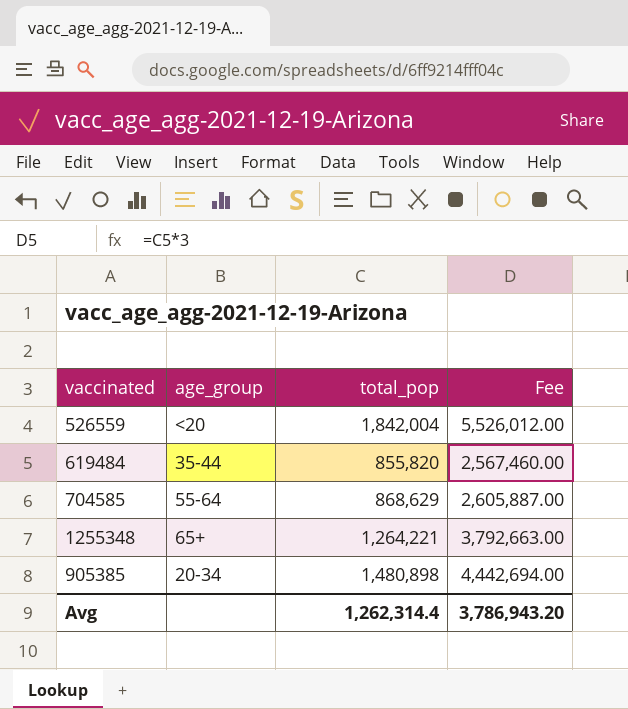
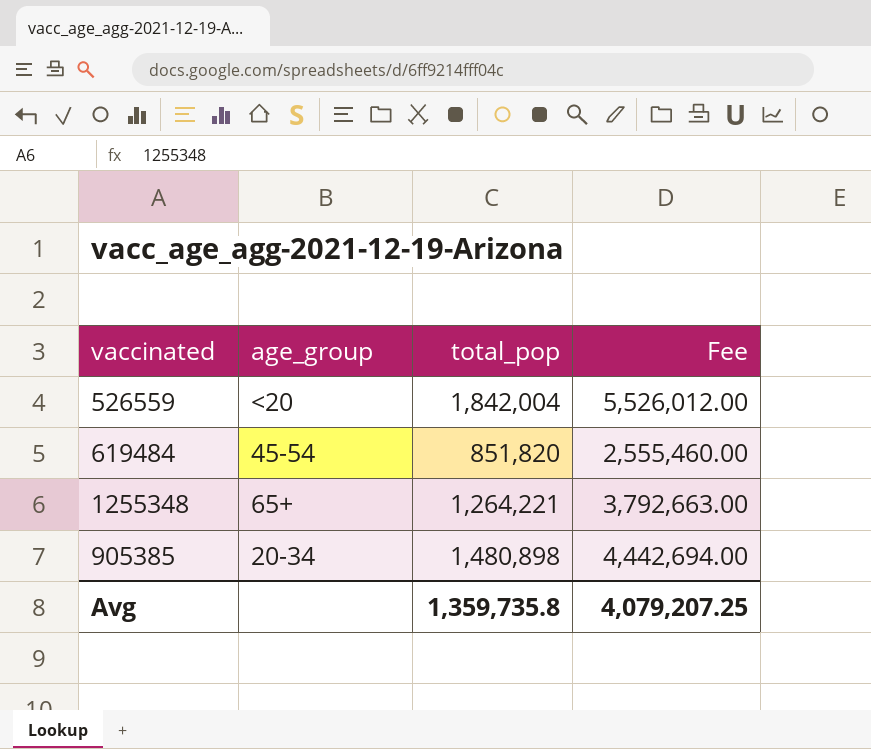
row 704585: 55-64 | 868,629 | 2,605,887.00 -> none
619484 | age_group: 35-44 -> 45-54
619484 | total_pop: 855,820 -> 851,820
619484 | Fee: 2,567,460.00 -> 2,555,460.00
Avg | total_pop: 1,262,314.4 -> 1,359,735.8
Avg | Fee: 3,786,943.20 -> 4,079,207.25

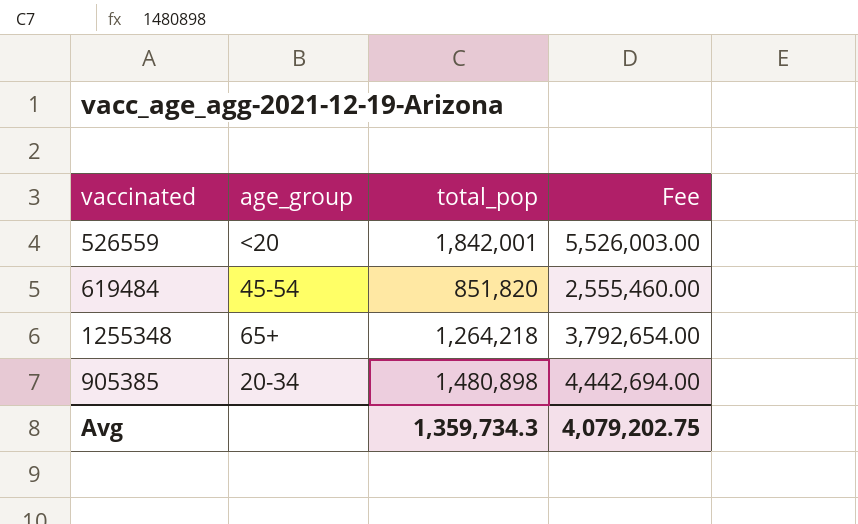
526559 | total_pop: 1,842,004 -> 1,842,001
526559 | Fee: 5,526,012.00 -> 5,526,003.00
1255348 | total_pop: 1,264,221 -> 1,264,218
1255348 | Fee: 3,792,663.00 -> 3,792,654.00
Avg | total_pop: 1,359,735.8 -> 1,359,734.3
Avg | Fee: 4,079,207.25 -> 4,079,202.75

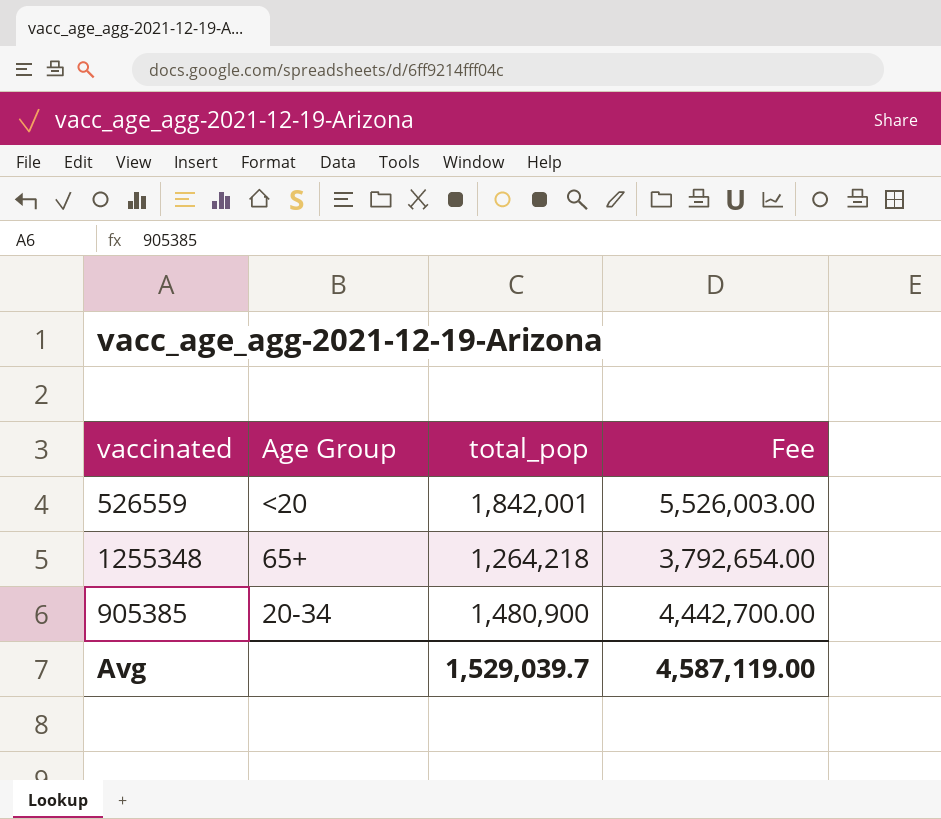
column name: age_group -> Age Group
row 619484: 45-54 | 851,820 | 2,555,460.00 -> none
905385 | total_pop: 1,480,898 -> 1,480,900
905385 | Fee: 4,442,694.00 -> 4,442,700.00
Avg | total_pop: 1,359,734.3 -> 1,529,039.7
Avg | Fee: 4,079,202.75 -> 4,587,119.00

